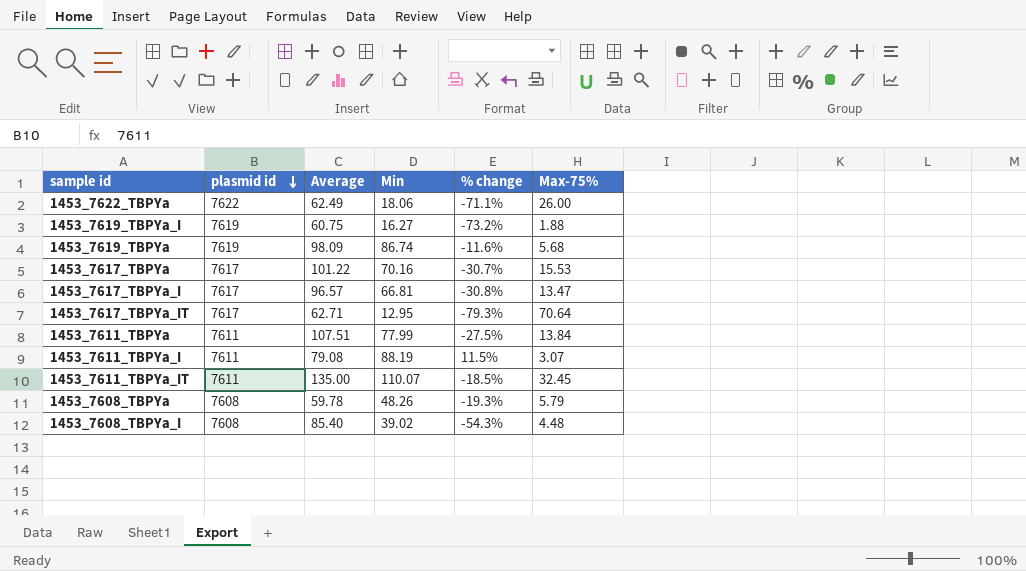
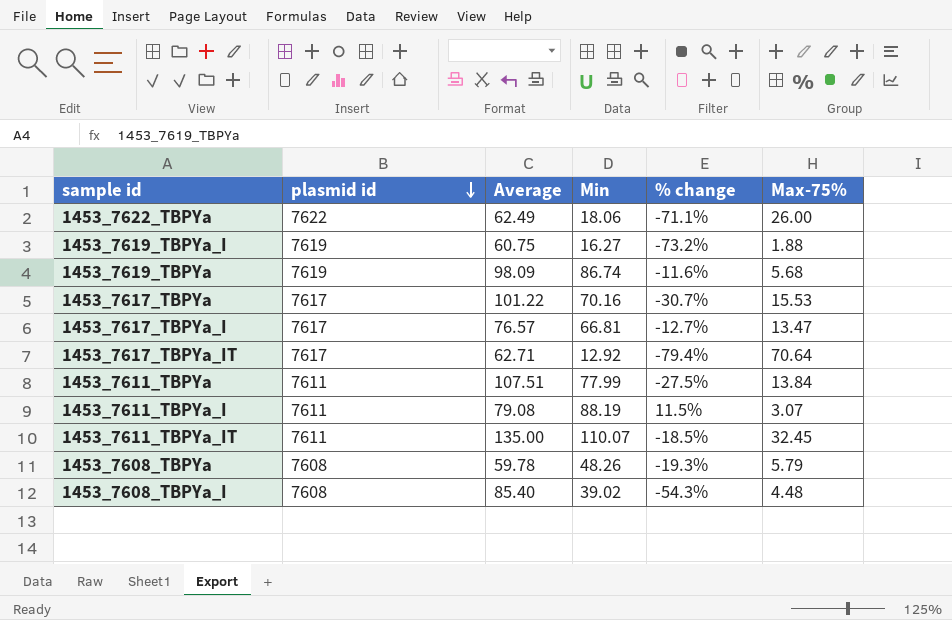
1453_7617_TBPYa_I | Average: 96.57 -> 76.57
1453_7617_TBPYa_I | % change: -30.8% -> -12.7%
1453_7617_TBPYa_IT | Min: 12.95 -> 12.92
1453_7617_TBPYa_IT | % change: -79.3% -> -79.4%

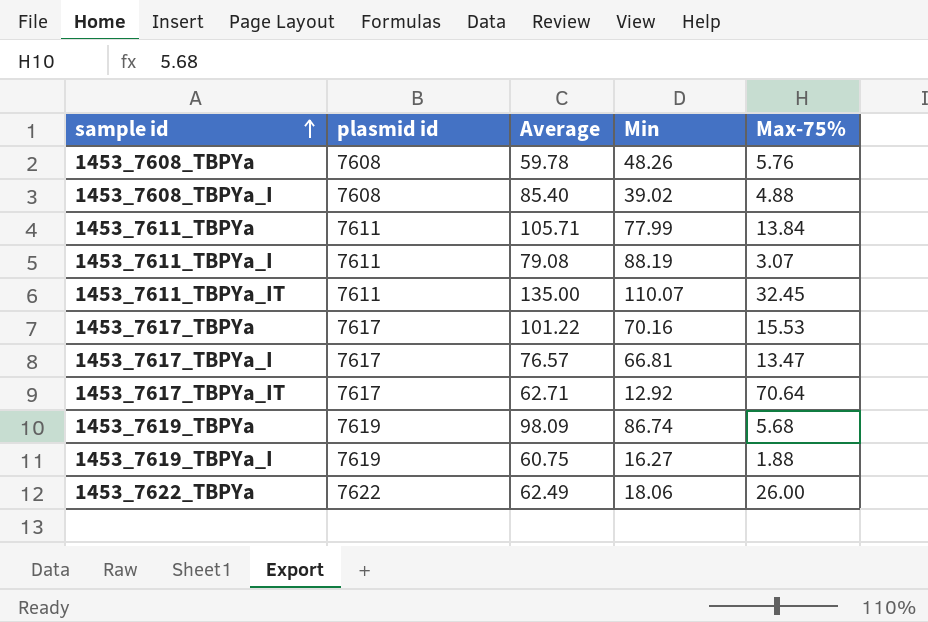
row order: plasmid id descending -> sample id ascending
column % change | formula: ([Min] - [Average]) / [Average] -> none
1453_7608_TBPYa | Max-75%: 5.79 -> 5.76
1453_7608_TBPYa_I | Max-75%: 4.48 -> 4.88
1453_7611_TBPYa | Average: 107.51 -> 105.71

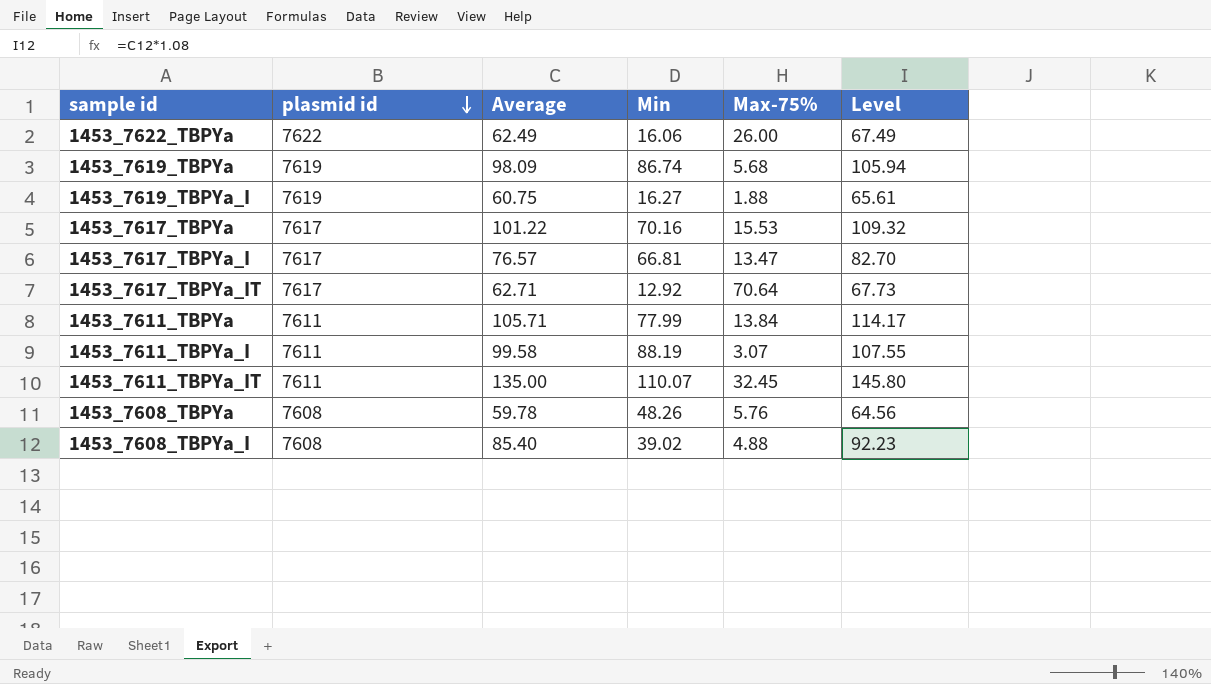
row order: sample id ascending -> plasmid id descending
column Level | formula: none -> [Average] * 1.08
1453_7622_TBPYa | Min: 18.06 -> 16.06
1453_7611_TBPYa_I | Average: 79.08 -> 99.58

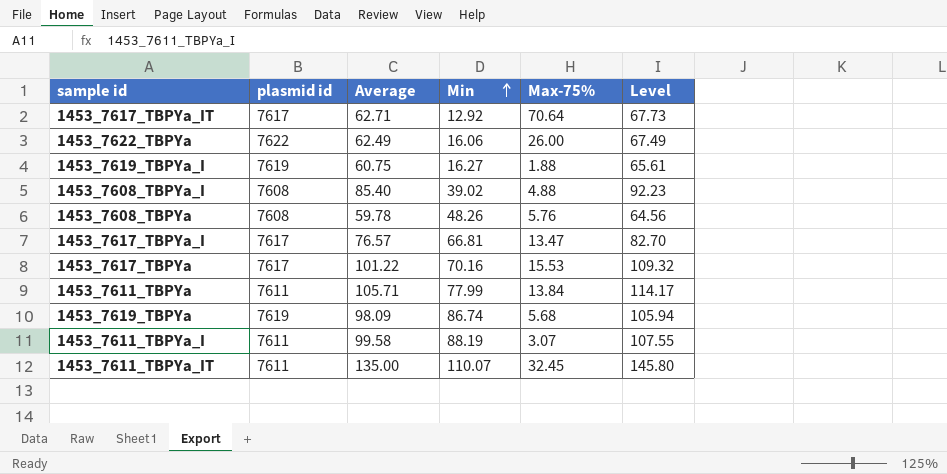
row order: plasmid id descending -> Min ascending

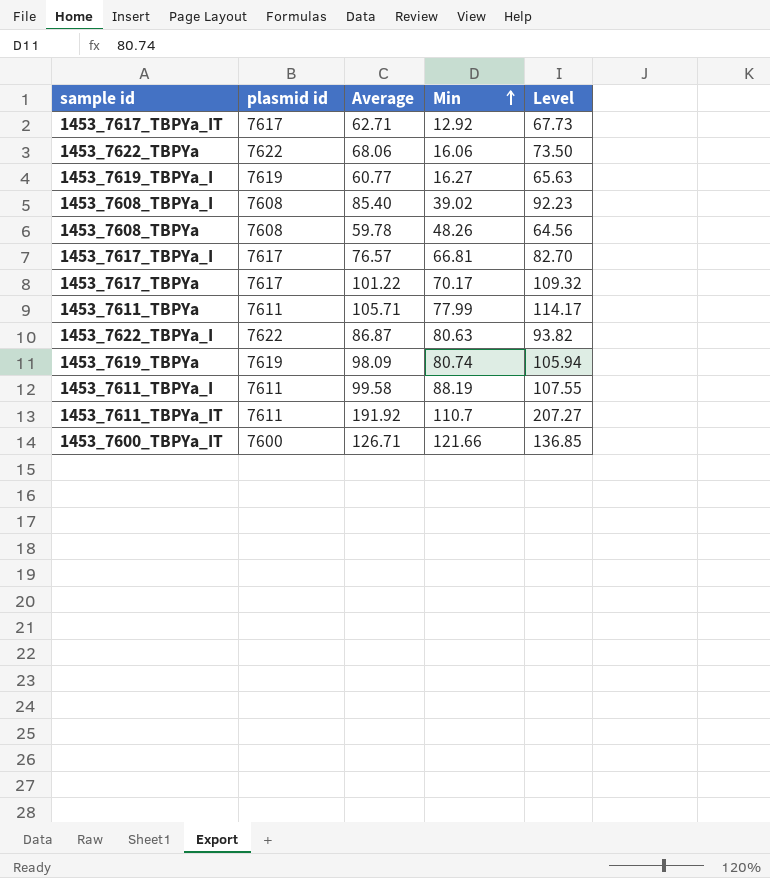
column Max-75% | position: 5 -> none
1453_7622_TBPYa | Average: 62.49 -> 68.06
1453_7622_TBPYa | Level: 67.49 -> 73.50
1453_7619_TBPYa_I | Average: 60.75 -> 60.77
1453_7619_TBPYa_I | Level: 65.61 -> 65.63
1453_7617_TBPYa | Min: 70.16 -> 70.17
row 1453_7622_TBPYa_I: none -> 7622 | 86.87 | 80.63 | 93.82
1453_7619_TBPYa | Min: 86.74 -> 80.74
1453_7611_TBPYa_IT | Average: 135.00 -> 191.92
1453_7611_TBPYa_IT | Min: 110.07 -> 110.7
1453_7611_TBPYa_IT | Level: 145.80 -> 207.27
row 1453_7600_TBPYa_IT: none -> 7600 | 126.71 | 121.66 | 136.85

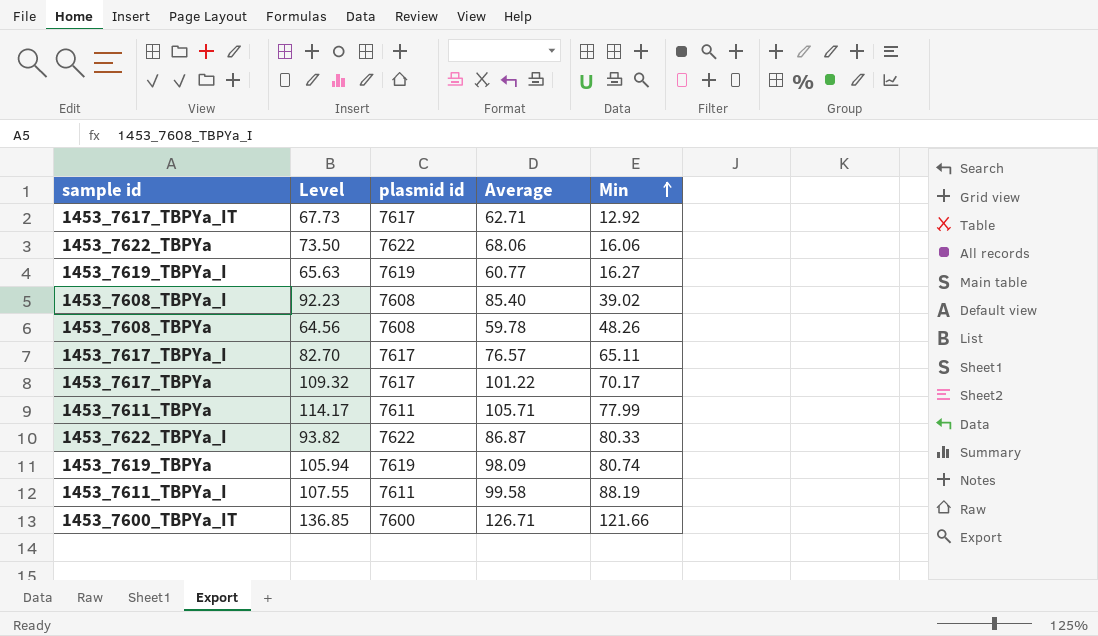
column Level | position: 5 -> 2
row 1453_7611_TBPYa_IT: 7611 | 191.92 | 110.7 | 207.27 -> none
1453_7617_TBPYa_I | Min: 66.81 -> 65.11
1453_7622_TBPYa_I | Min: 80.63 -> 80.33

